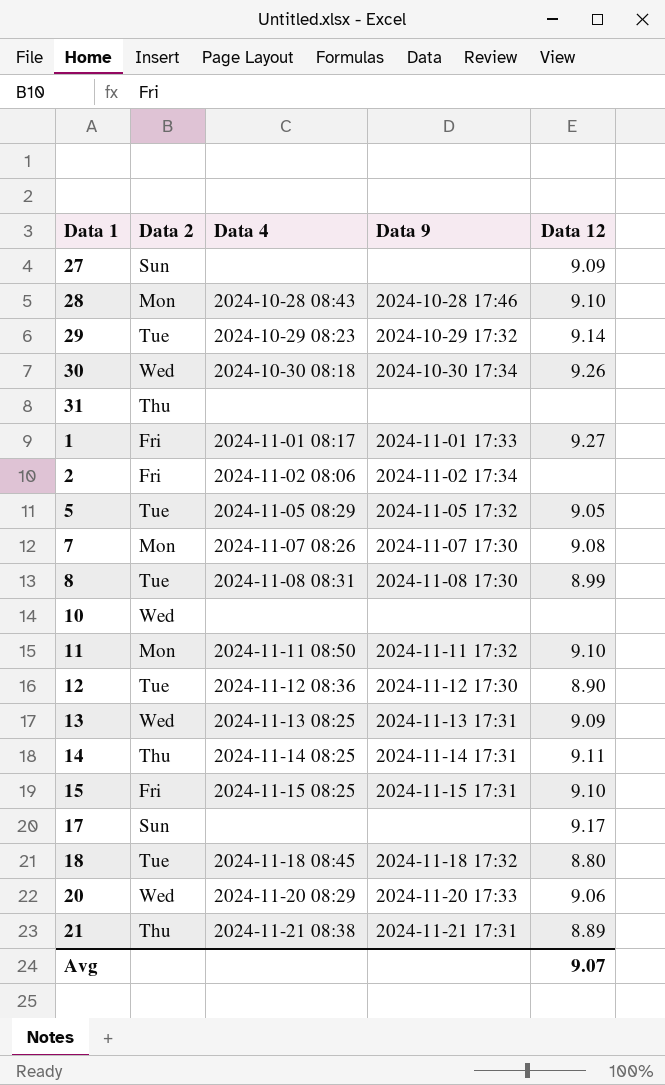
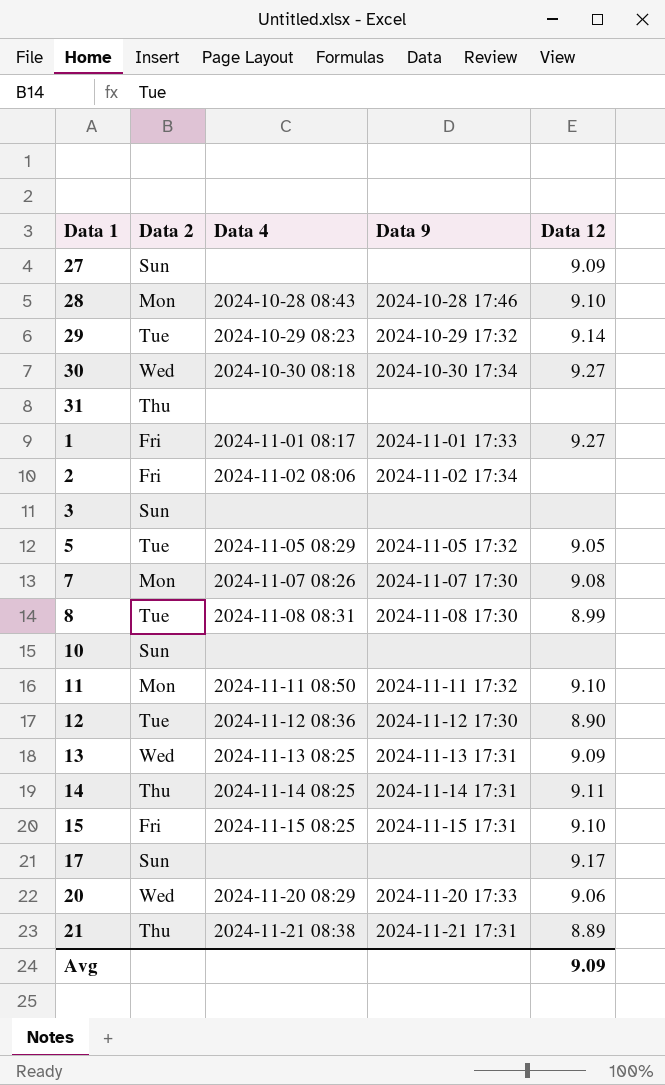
row 18: Tue | 2024-11-18 08:45 | 2024-11-18 17:32 | 8.80 -> none
30 | Data 12: 9.26 -> 9.27
row 3: none -> Sun | none | none | none
10 | Data 2: Wed -> Sun
Avg | Data 12: 9.07 -> 9.09

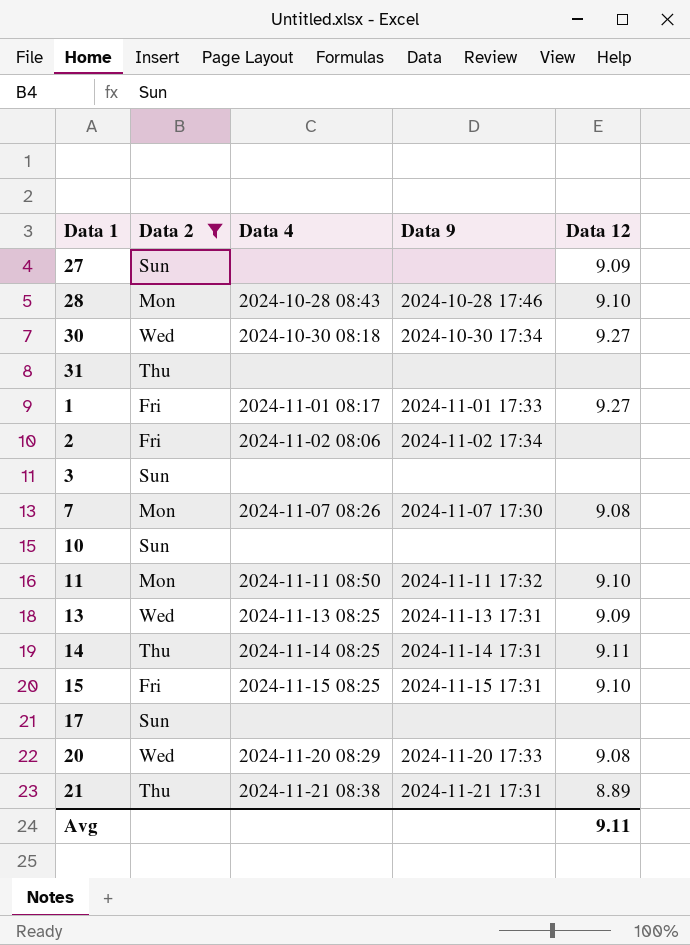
filter: none -> Data 2 != Tue
17 | Data 12: 9.17 -> none
20 | Data 12: 9.06 -> 9.08
Avg | Data 12: 9.09 -> 9.11

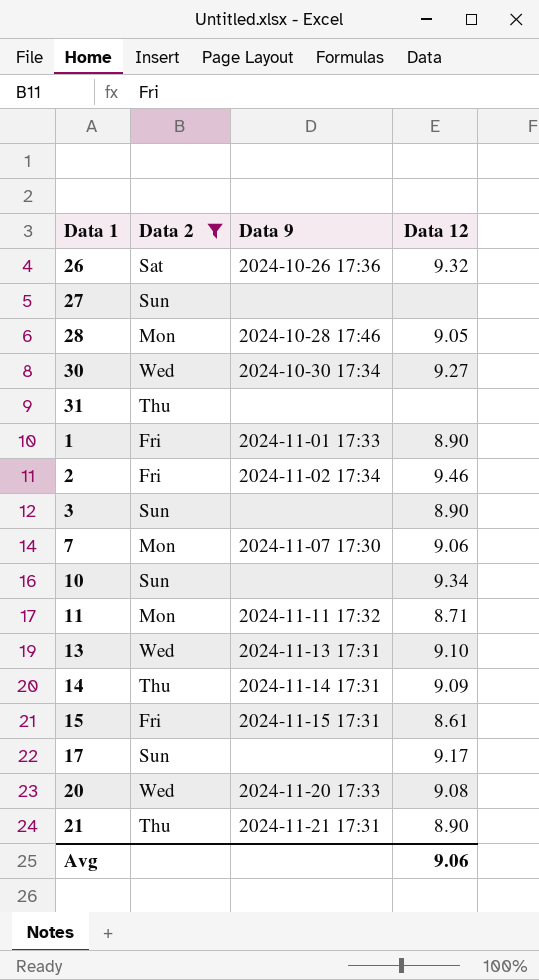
column Data 4 | position: 3 -> none
row 26: none -> Sat | 2024-10-26 17:36 | 9.32
27 | Data 12: 9.09 -> none
28 | Data 12: 9.10 -> 9.05
1 | Data 12: 9.27 -> 8.90
2 | Data 12: none -> 9.46
3 | Data 12: none -> 8.90
7 | Data 12: 9.08 -> 9.06
10 | Data 12: none -> 9.34
11 | Data 12: 9.10 -> 8.71
13 | Data 12: 9.09 -> 9.10
14 | Data 12: 9.11 -> 9.09
15 | Data 12: 9.10 -> 8.61
17 | Data 12: none -> 9.17
21 | Data 12: 8.89 -> 8.90
Avg | Data 12: 9.11 -> 9.06

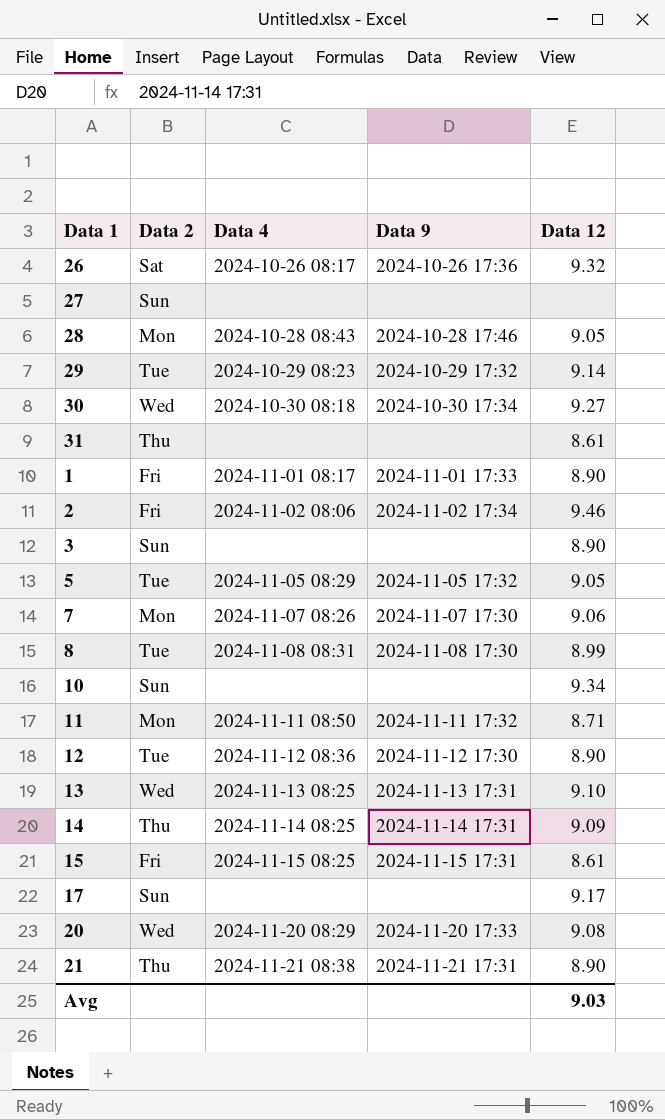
filter: Data 2 != Tue -> none
column Data 4 | position: none -> 3
31 | Data 12: none -> 8.61
Avg | Data 12: 9.06 -> 9.03

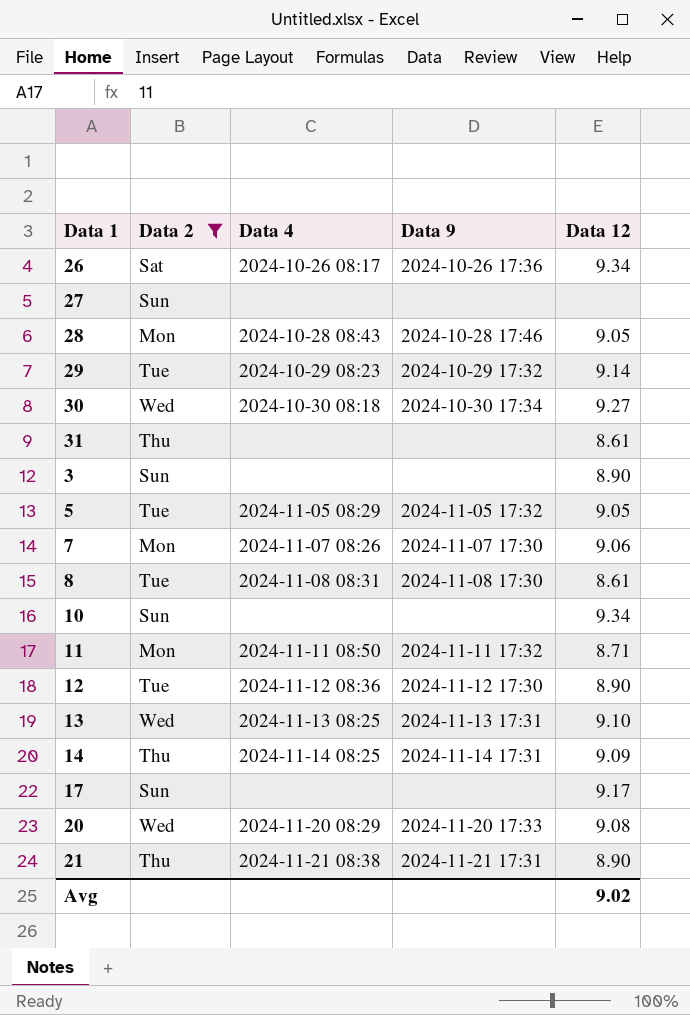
filter: none -> Data 2 != Fri
26 | Data 12: 9.32 -> 9.34
8 | Data 12: 8.99 -> 8.61
Avg | Data 12: 9.03 -> 9.02

